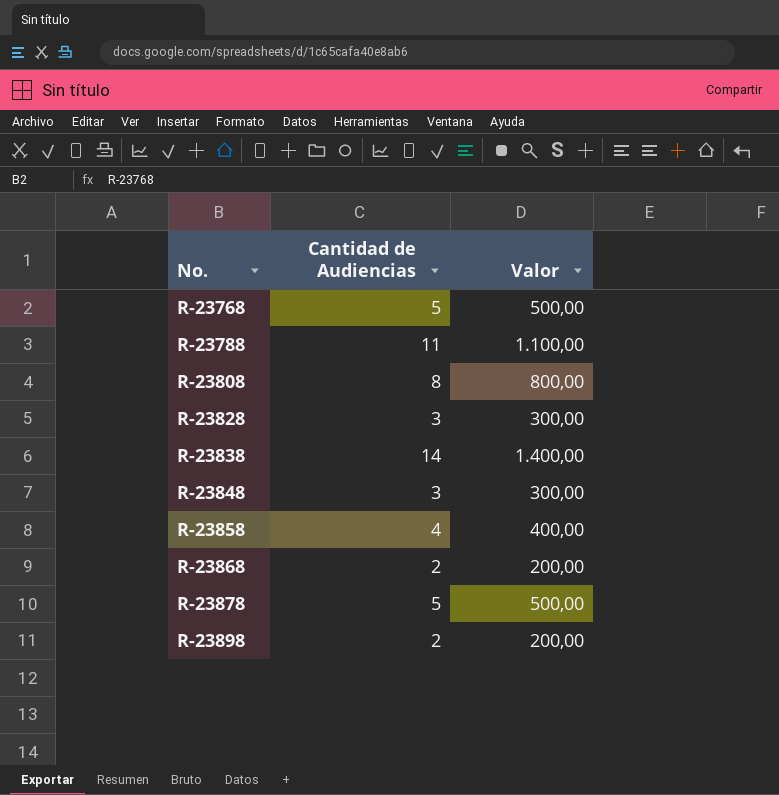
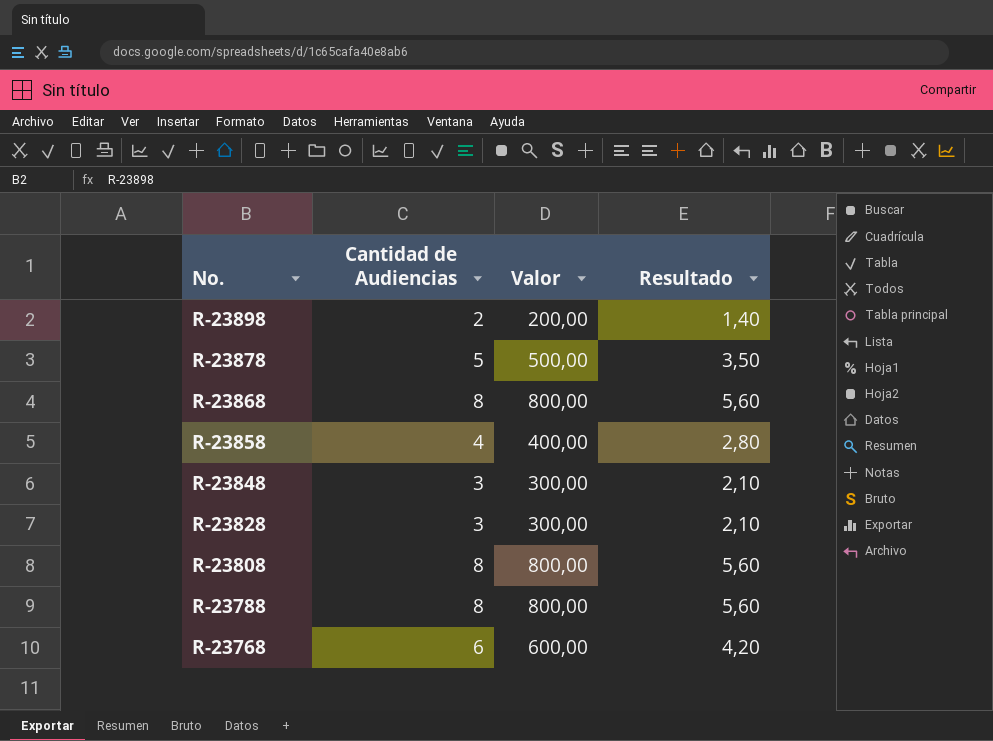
row order: No. ascending -> No. descending
column Resultado | formula: none -> [Cantidad de Audiencias] * 0,7
row R-23838: 14 | 1.400,00 -> none
R-23868 | Cantidad de Audiencias: 2 -> 8
R-23868 | Valor: 200,00 -> 800,00
R-23788 | Cantidad de Audiencias: 11 -> 8
R-23788 | Valor: 1.100,00 -> 800,00
R-23768 | Cantidad de Audiencias: 5 -> 6
R-23768 | Valor: 500,00 -> 600,00

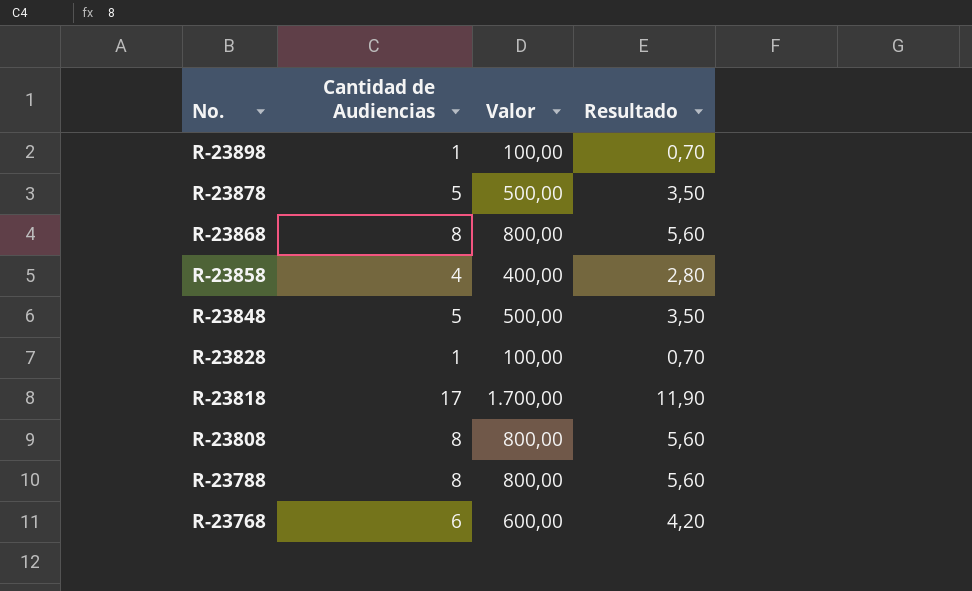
R-23898 | Cantidad de Audiencias: 2 -> 1
R-23898 | Valor: 200,00 -> 100,00
R-23898 | Resultado: 1,40 -> 0,70
R-23848 | Cantidad de Audiencias: 3 -> 5
R-23848 | Valor: 300,00 -> 500,00
R-23848 | Resultado: 2,10 -> 3,50
R-23828 | Cantidad de Audiencias: 3 -> 1
R-23828 | Valor: 300,00 -> 100,00
R-23828 | Resultado: 2,10 -> 0,70
row R-23818: none -> 17 | 1.700,00 | 11,90

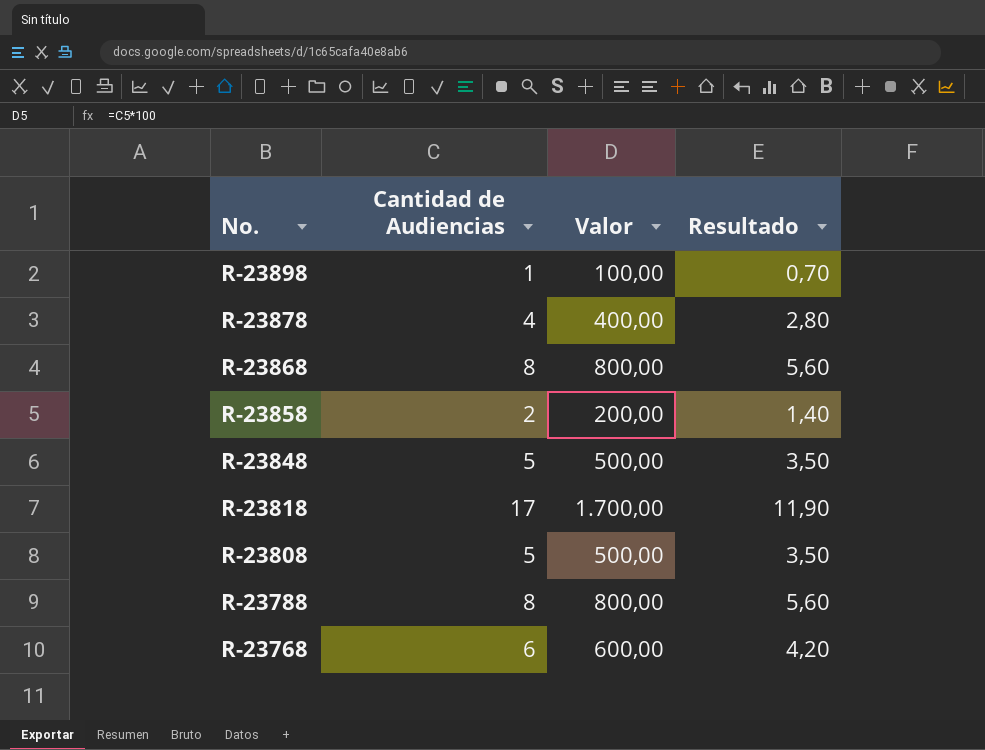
row R-23828: 1 | 100,00 | 0,70 -> none
R-23878 | Cantidad de Audiencias: 5 -> 4
R-23878 | Valor: 500,00 -> 400,00
R-23878 | Resultado: 3,50 -> 2,80
R-23858 | Cantidad de Audiencias: 4 -> 2
R-23858 | Valor: 400,00 -> 200,00
R-23858 | Resultado: 2,80 -> 1,40
R-23808 | Cantidad de Audiencias: 8 -> 5
R-23808 | Valor: 800,00 -> 500,00
R-23808 | Resultado: 5,60 -> 3,50

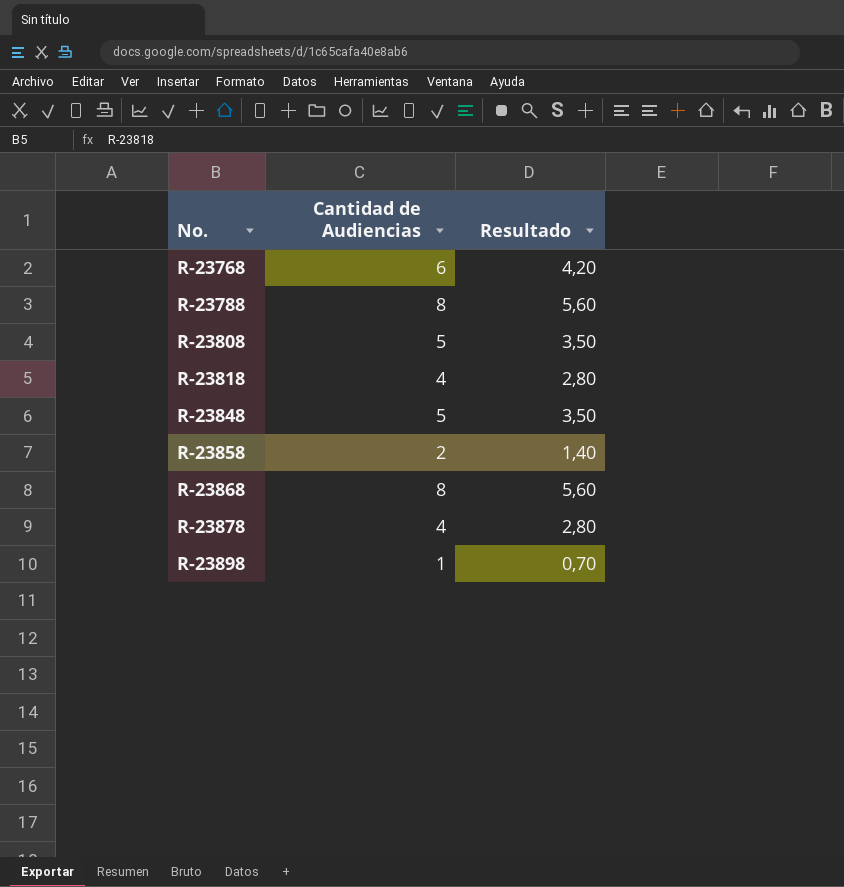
row order: No. descending -> No. ascending
column Valor | formula: [Cantidad de Audiencias] * 100 -> none
R-23818 | Cantidad de Audiencias: 17 -> 4
R-23818 | Resultado: 11,90 -> 2,80

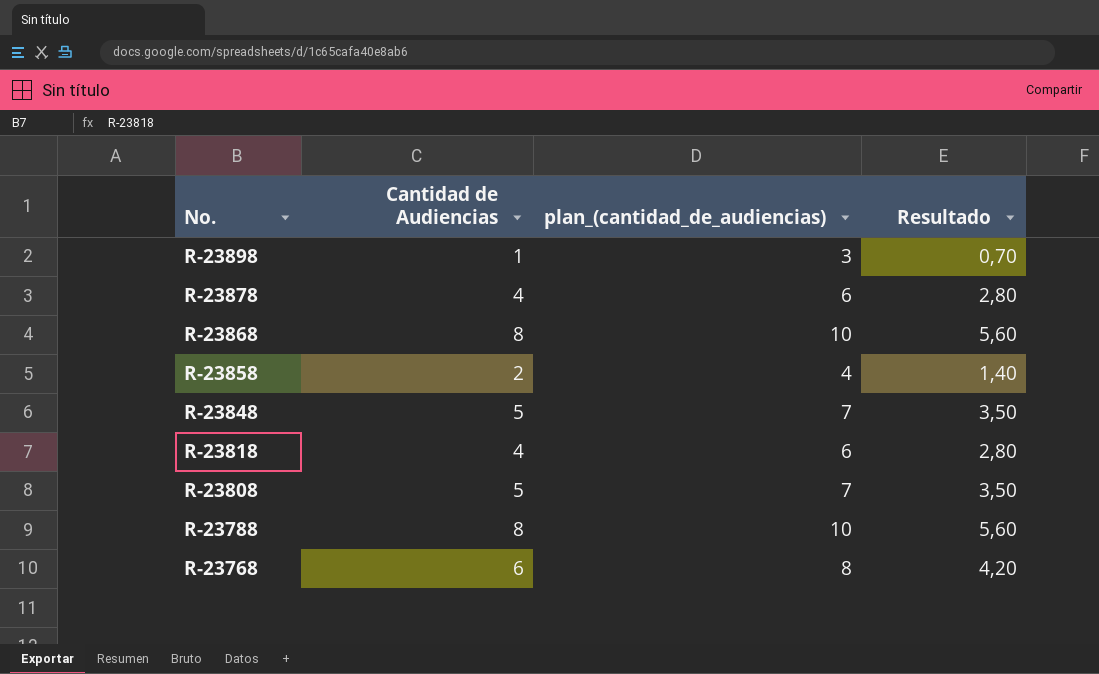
row order: No. ascending -> No. descending
column plan_(cantidad_de_audiencias) | formula: none -> [Cantidad de Audiencias] + 2

